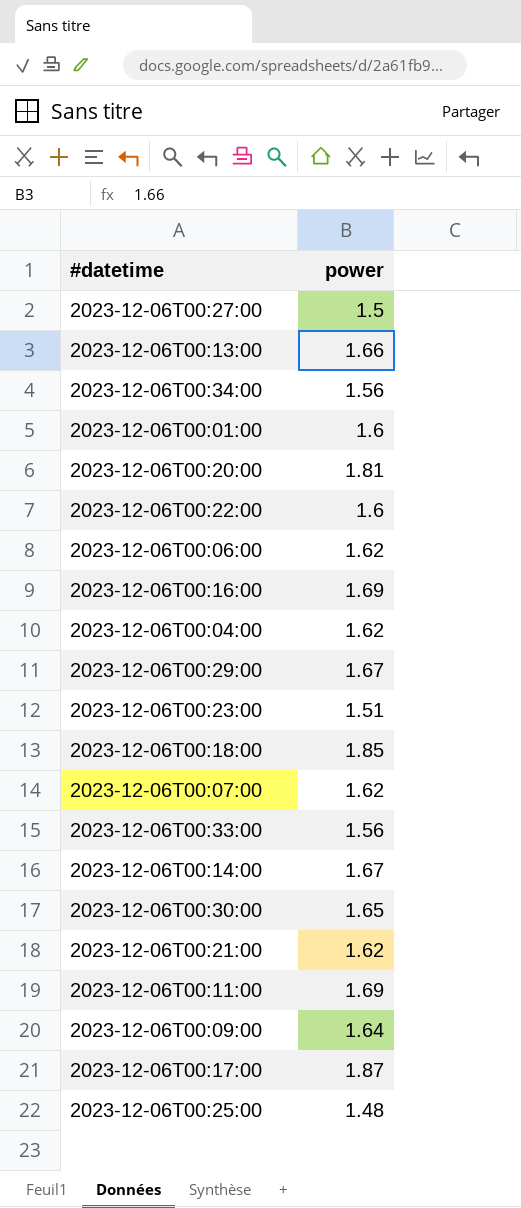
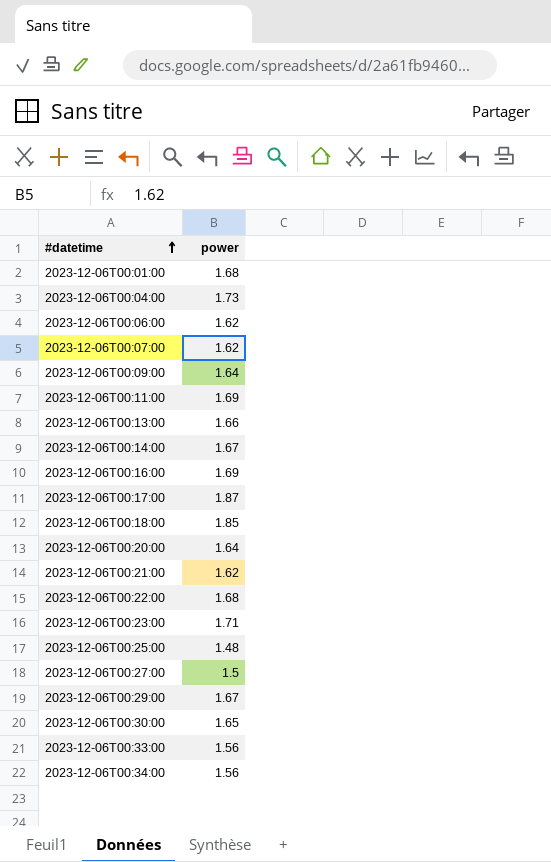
row order: none -> #datetime ascending
2023-12-06T00:01:00 | power: 1.6 -> 1.68
2023-12-06T00:04:00 | power: 1.62 -> 1.73
2023-12-06T00:20:00 | power: 1.81 -> 1.64
2023-12-06T00:22:00 | power: 1.6 -> 1.68
2023-12-06T00:23:00 | power: 1.51 -> 1.71

